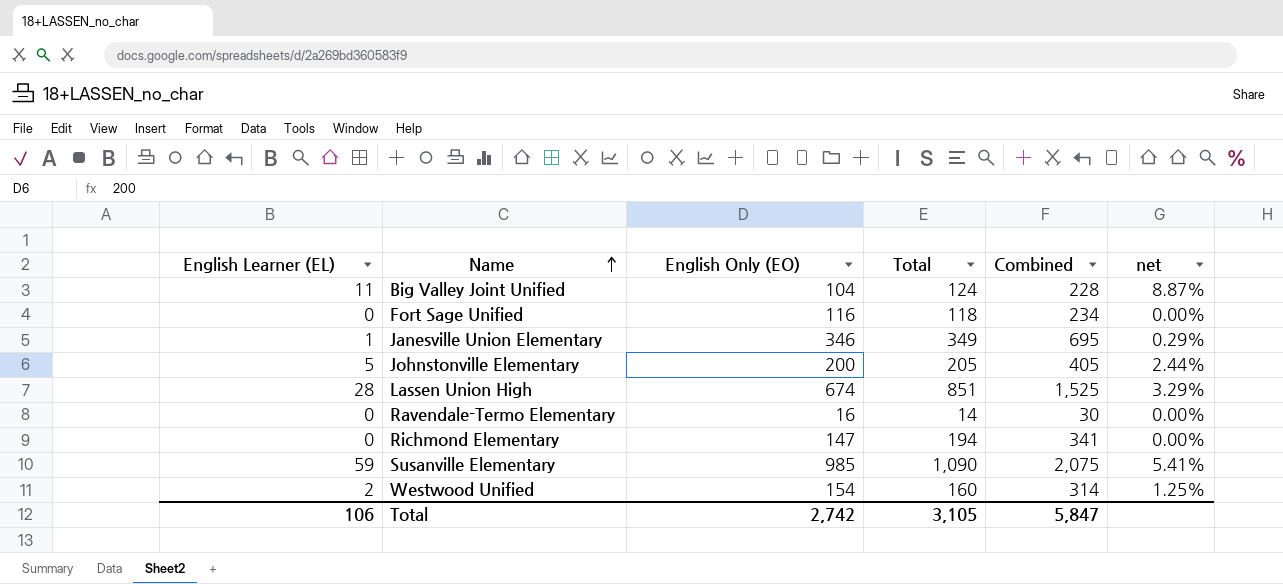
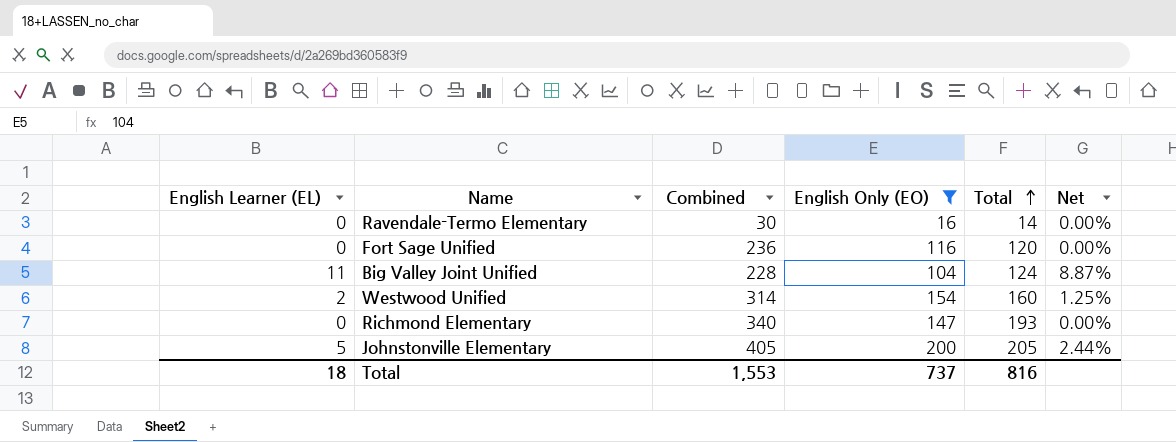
filter: none -> English Only (EO) <= 200
row order: Name ascending -> Total ascending
column Combined | position: 5 -> 3
column name: net -> Net
Fort Sage Unified | Combined: 234 -> 236
Fort Sage Unified | Total: 118 -> 120
Richmond Elementary | Combined: 341 -> 340
Richmond Elementary | Total: 194 -> 193
Total | English Learner (EL): 106 -> 18
Total | Combined: 5,847 -> 1,553
Total | English Only (EO): 2,742 -> 737
Total | Total: 3,105 -> 816

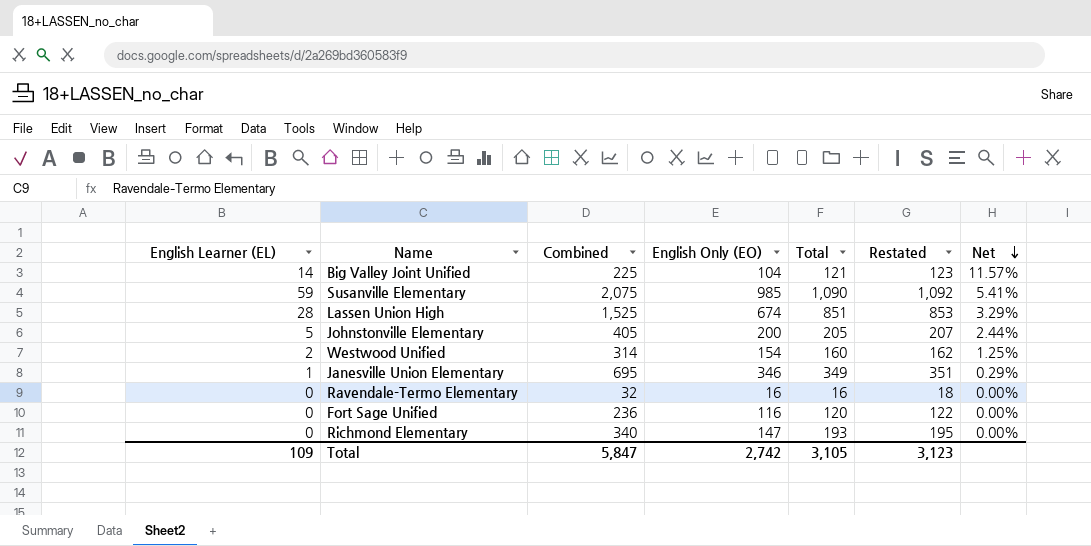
filter: English Only (EO) <= 200 -> none
row order: Total ascending -> Net descending
column Restated | formula: none -> [Total] + 2
Big Valley Joint Unified | English Learner (EL): 11 -> 14
Big Valley Joint Unified | Combined: 228 -> 225
Big Valley Joint Unified | Total: 124 -> 121
Big Valley Joint Unified | Net: 8.87% -> 11.57%
Ravendale-Termo Elementary | Combined: 30 -> 32
Ravendale-Termo Elementary | Total: 14 -> 16
Total | English Learner (EL): 18 -> 109
Total | Combined: 1,553 -> 5,847
Total | English Only (EO): 737 -> 2,742
Total | Total: 816 -> 3,105

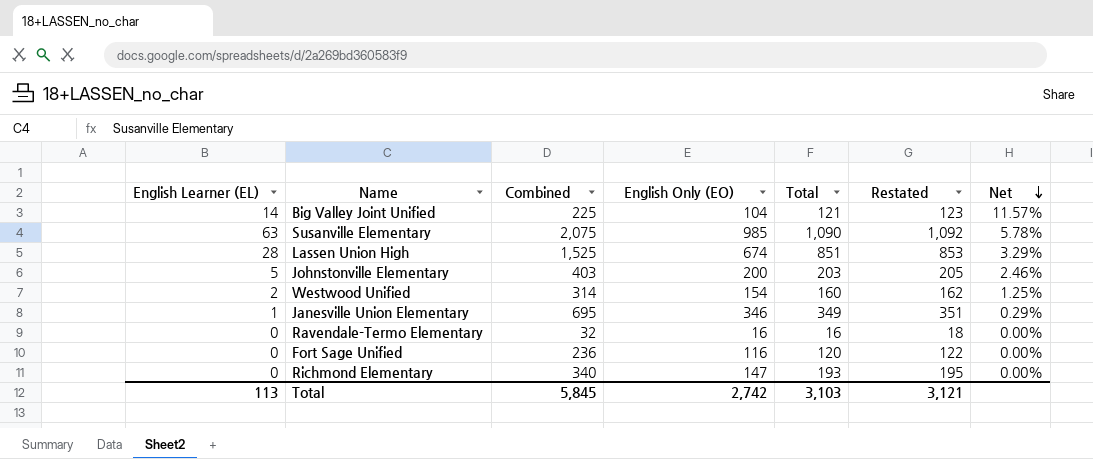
Susanville Elementary | English Learner (EL): 59 -> 63
Susanville Elementary | Net: 5.41% -> 5.78%
Johnstonville Elementary | Combined: 405 -> 403
Johnstonville Elementary | Total: 205 -> 203
Johnstonville Elementary | Restated: 207 -> 205
Johnstonville Elementary | Net: 2.44% -> 2.46%
Total | English Learner (EL): 109 -> 113
Total | Combined: 5,847 -> 5,845
Total | Total: 3,105 -> 3,103
Total | Restated: 3,123 -> 3,121

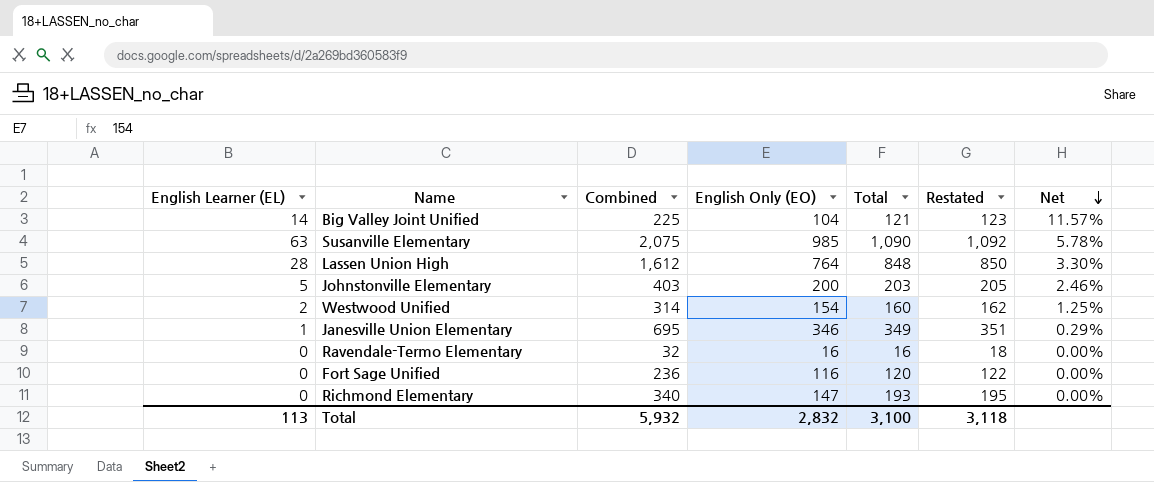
Lassen Union High | Combined: 1,525 -> 1,612
Lassen Union High | English Only (EO): 674 -> 764
Lassen Union High | Total: 851 -> 848
Lassen Union High | Restated: 853 -> 850
Lassen Union High | Net: 3.29% -> 3.30%
Total | Combined: 5,845 -> 5,932
Total | English Only (EO): 2,742 -> 2,832
Total | Total: 3,103 -> 3,100
Total | Restated: 3,121 -> 3,118

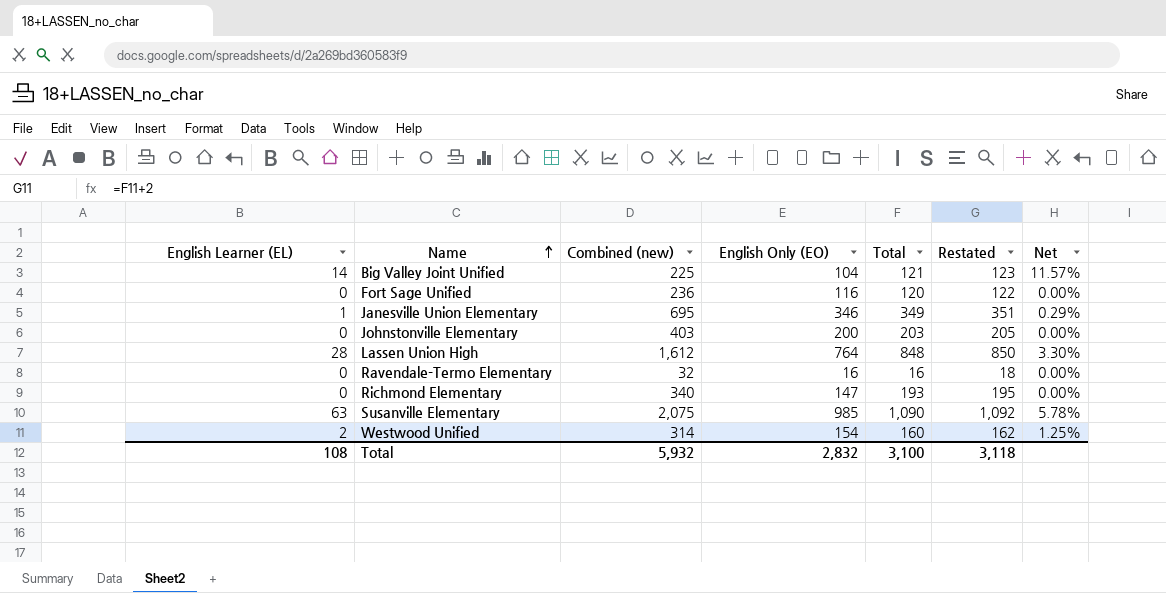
row order: Net descending -> Name ascending
column name: Combined -> Combined (new)
Johnstonville Elementary | English Learner (EL): 5 -> 0
Johnstonville Elementary | Net: 2.46% -> 0.00%
Total | English Learner (EL): 113 -> 108

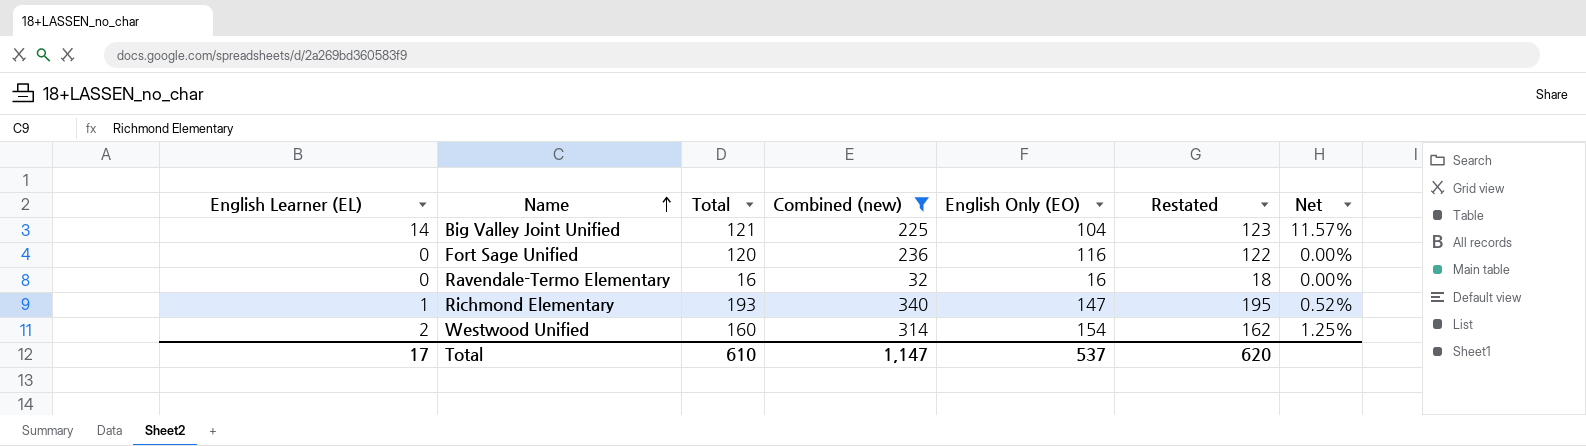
filter: none -> Combined (new) <= 340
column Total | position: 5 -> 3
Richmond Elementary | English Learner (EL): 0 -> 1
Richmond Elementary | Net: 0.00% -> 0.52%
Total | English Learner (EL): 108 -> 17
Total | Total: 3,100 -> 610
Total | Combined (new): 5,932 -> 1,147
Total | English Only (EO): 2,832 -> 537
Total | Restated: 3,118 -> 620

